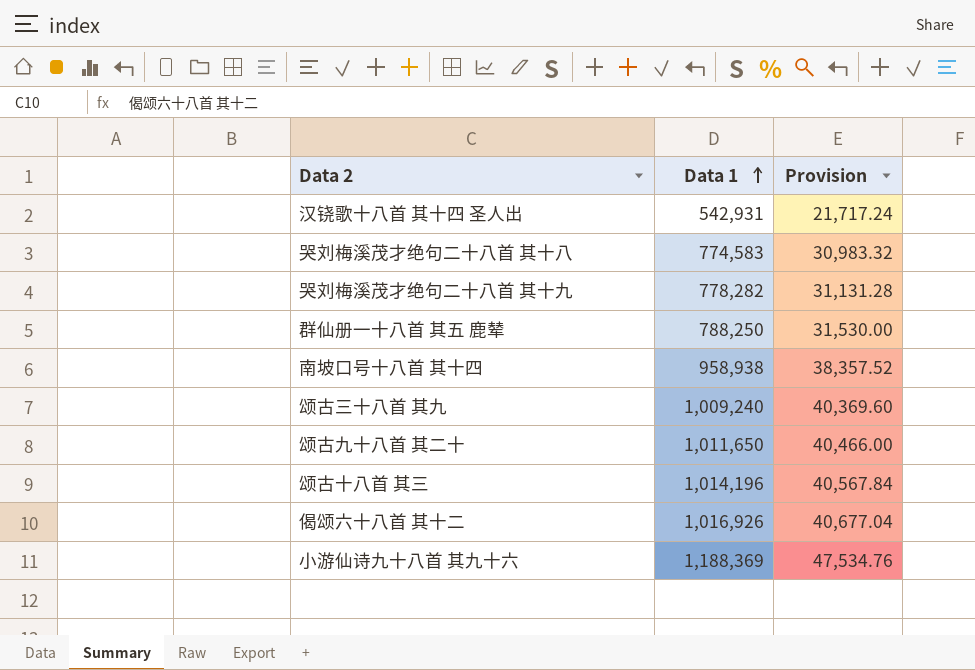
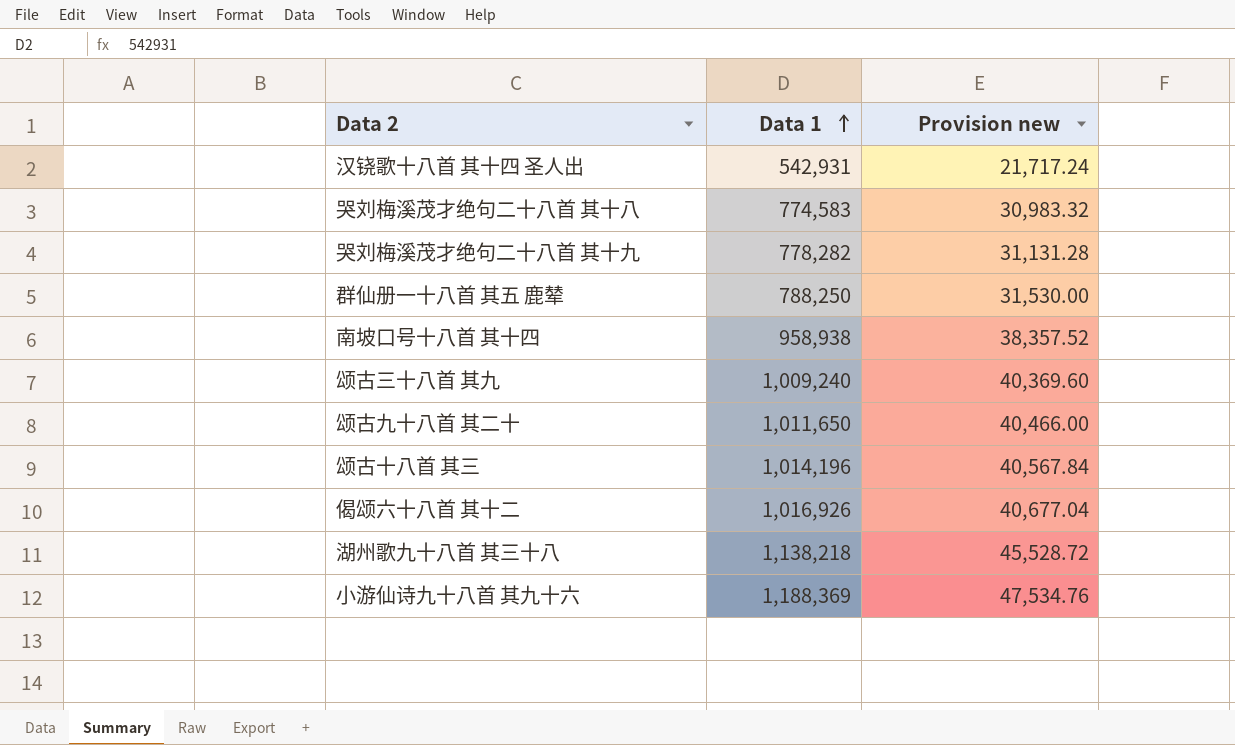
column name: Provision -> Provision new
row 湖州歌九十八首 其三十八: none -> 1,138,218 | 45,528.72

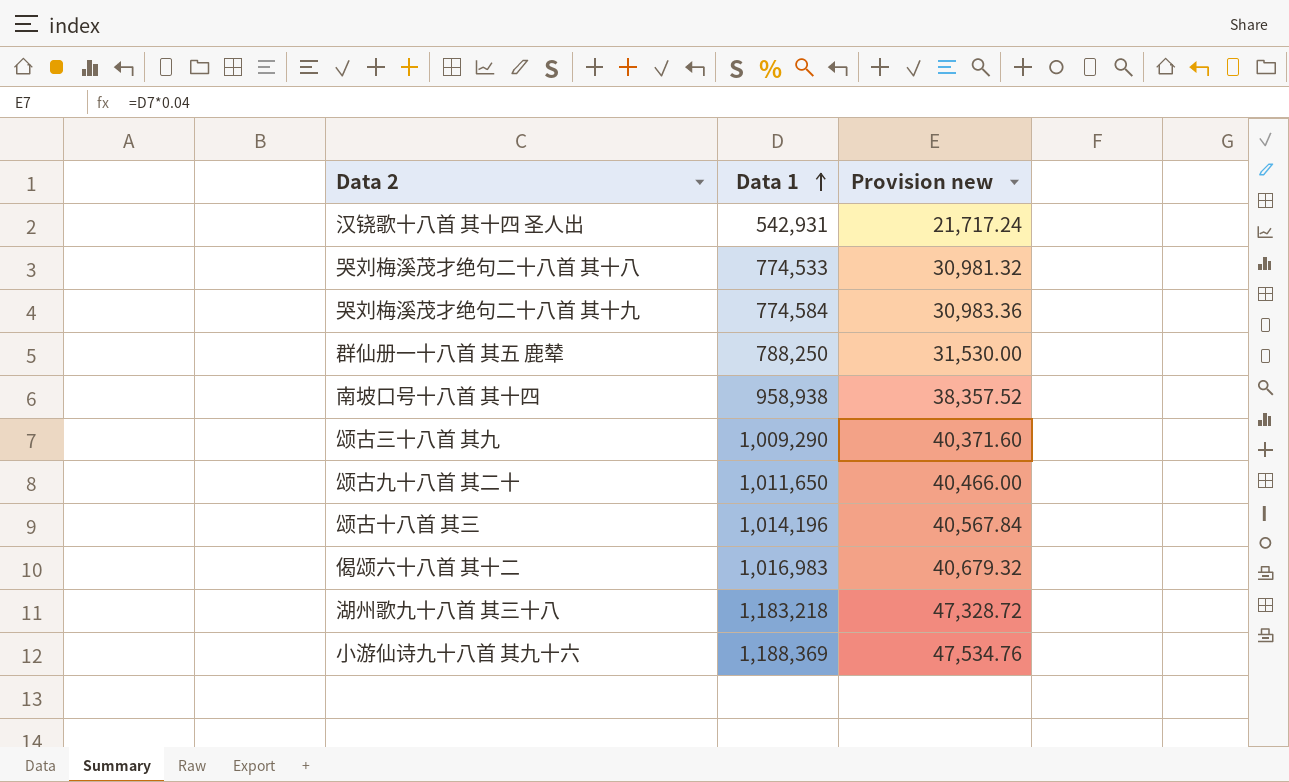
哭刘梅溪茂才绝句二十八首 其十八 | Data 1: 774,583 -> 774,533
哭刘梅溪茂才绝句二十八首 其十八 | Provision new: 30,983.32 -> 30,981.32
哭刘梅溪茂才绝句二十八首 其十九 | Data 1: 778,282 -> 774,584
哭刘梅溪茂才绝句二十八首 其十九 | Provision new: 31,131.28 -> 30,983.36
颂古三十八首 其九 | Data 1: 1,009,240 -> 1,009,290
颂古三十八首 其九 | Provision new: 40,369.60 -> 40,371.60
偈颂六十八首 其十二 | Data 1: 1,016,926 -> 1,016,983
偈颂六十八首 其十二 | Provision new: 40,677.04 -> 40,679.32
湖州歌九十八首 其三十八 | Data 1: 1,138,218 -> 1,183,218
湖州歌九十八首 其三十八 | Provision new: 45,528.72 -> 47,328.72

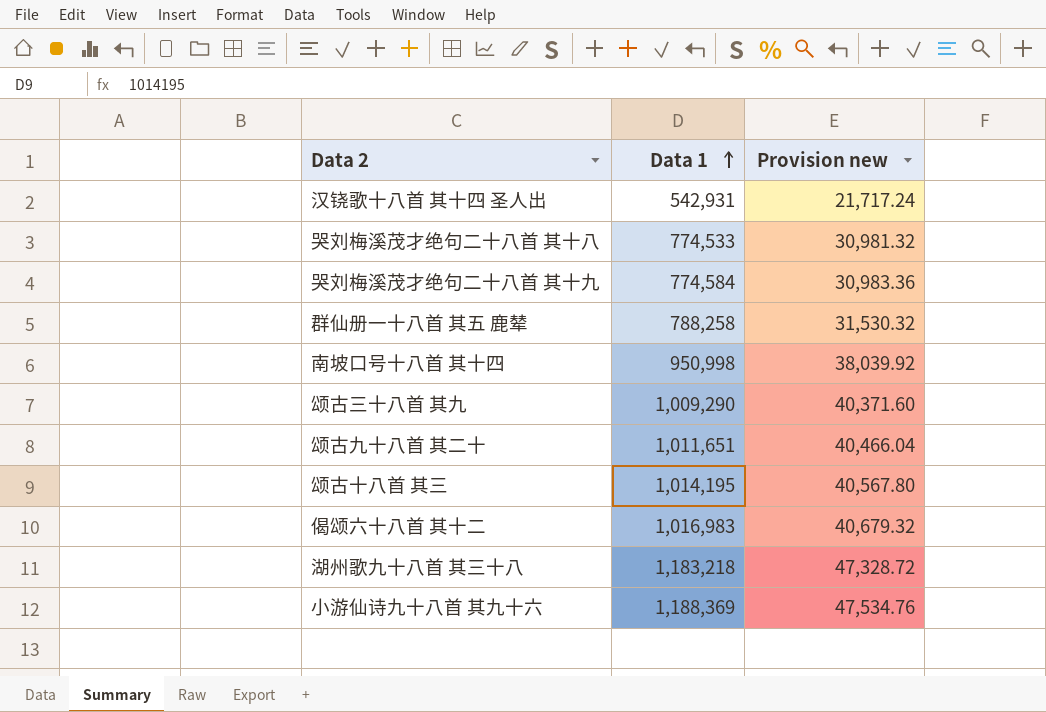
群仙册一十八首 其五 鹿辇 | Data 1: 788,250 -> 788,258
群仙册一十八首 其五 鹿辇 | Provision new: 31,530.00 -> 31,530.32
南坡口号十八首 其十四 | Data 1: 958,938 -> 950,998
南坡口号十八首 其十四 | Provision new: 38,357.52 -> 38,039.92
颂古九十八首 其二十 | Data 1: 1,011,650 -> 1,011,651
颂古九十八首 其二十 | Provision new: 40,466.00 -> 40,466.04
颂古十八首 其三 | Data 1: 1,014,196 -> 1,014,195
颂古十八首 其三 | Provision new: 40,567.84 -> 40,567.80

